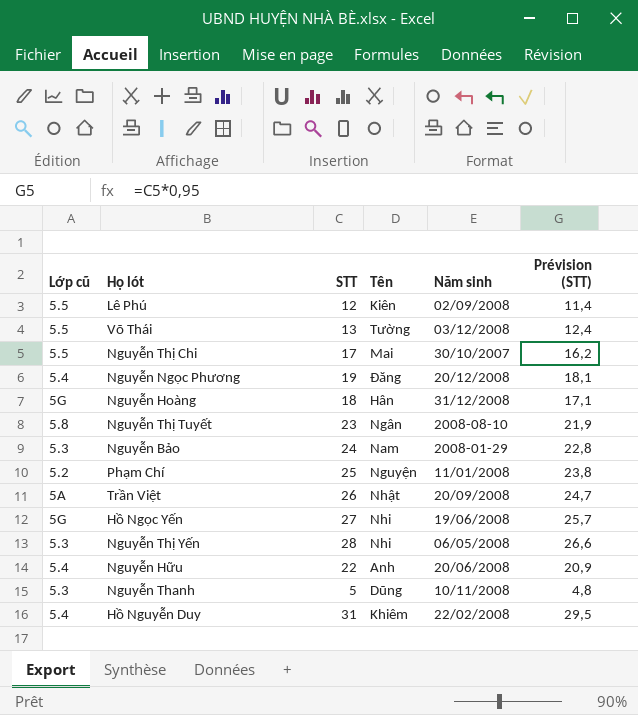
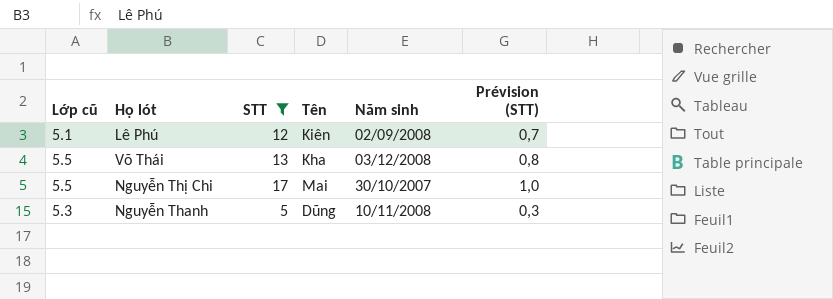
filter: none -> STT <= 17
column Prévision (STT) | formula: [STT] * 0,95 -> [STT] * 0,06
Lê Phú | Lớp cũ: 5.5 -> 5.1
Võ Thái | Tên: Tường -> Kha

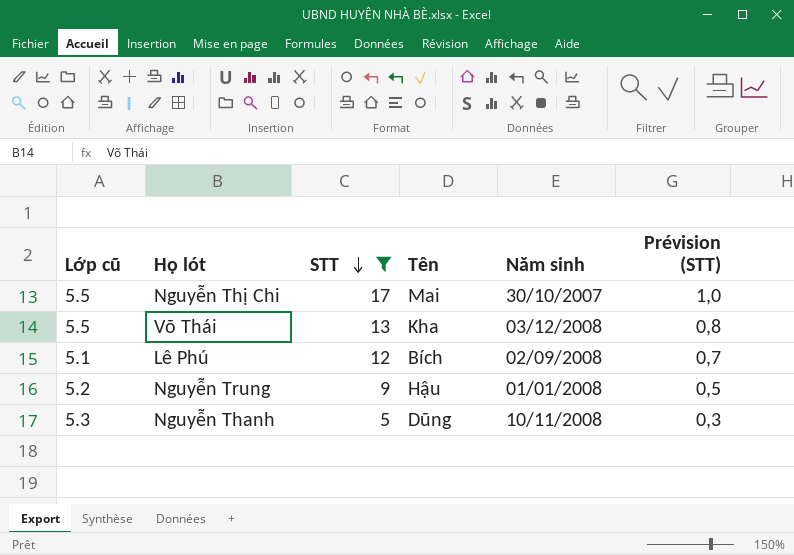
row order: none -> STT descending
Lê Phú | Tên: Kiên -> Bích
row Nguyễn Trung: none -> 5.2 | 9 | Hậu | 01/01/2008 | 0,5

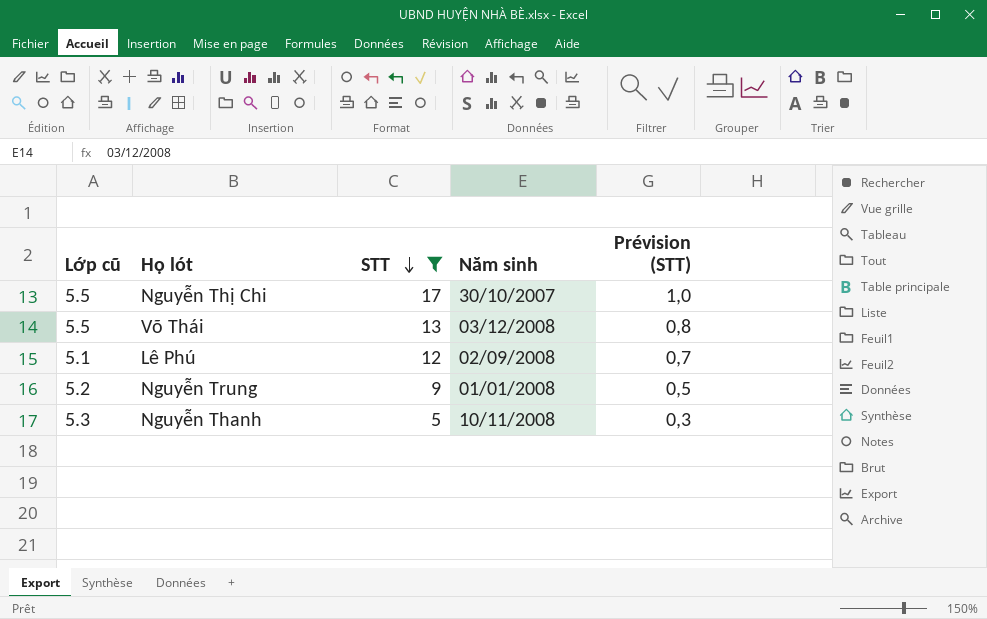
column Tên | position: 4 -> none

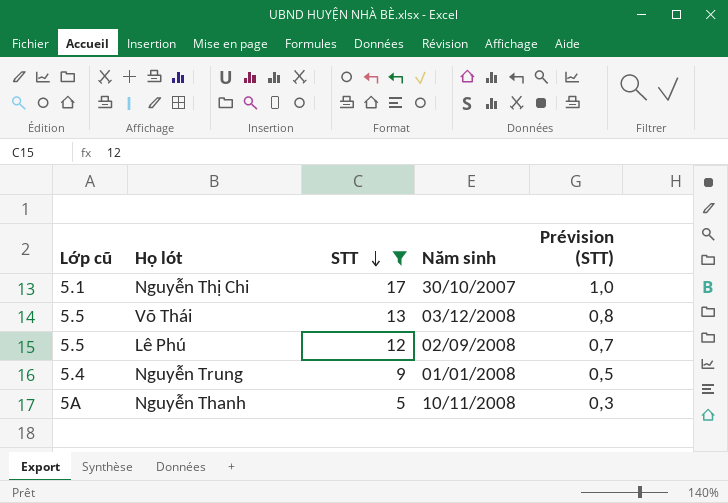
Nguyễn Thị Chi | Lớp cũ: 5.5 -> 5.1
Lê Phú | Lớp cũ: 5.1 -> 5.5
Nguyễn Trung | Lớp cũ: 5.2 -> 5.4
Nguyễn Thanh | Lớp cũ: 5.3 -> 5A

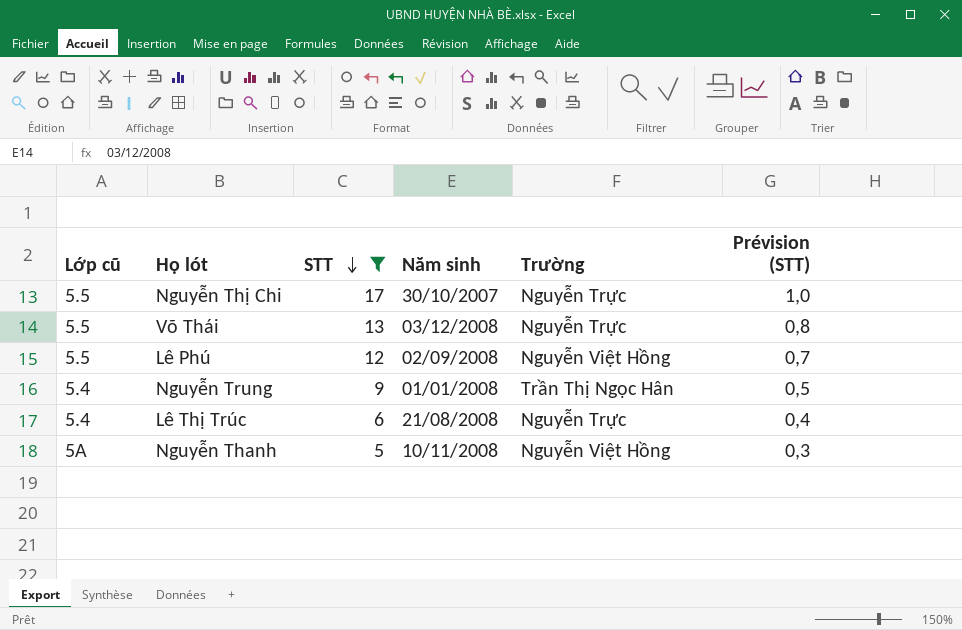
column Trường | position: none -> 5
Nguyễn Thị Chi | Lớp cũ: 5.1 -> 5.5
row Lê Thị Trúc: none -> 5.4 | 6 | 21/08/2008 | Nguyễn Trực | 0,4

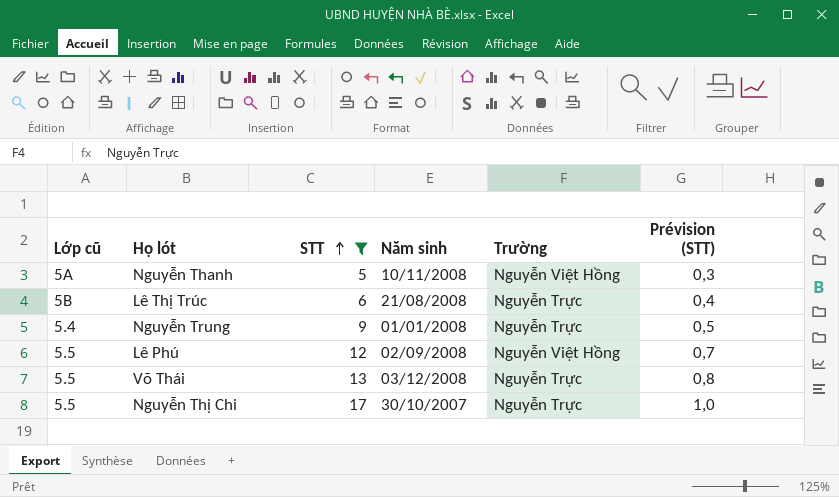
row order: STT descending -> STT ascending
Lê Thị Trúc | Lớp cũ: 5.4 -> 5B
Nguyễn Trung | Trường: Trần Thị Ngọc Hân -> Nguyễn Trực

